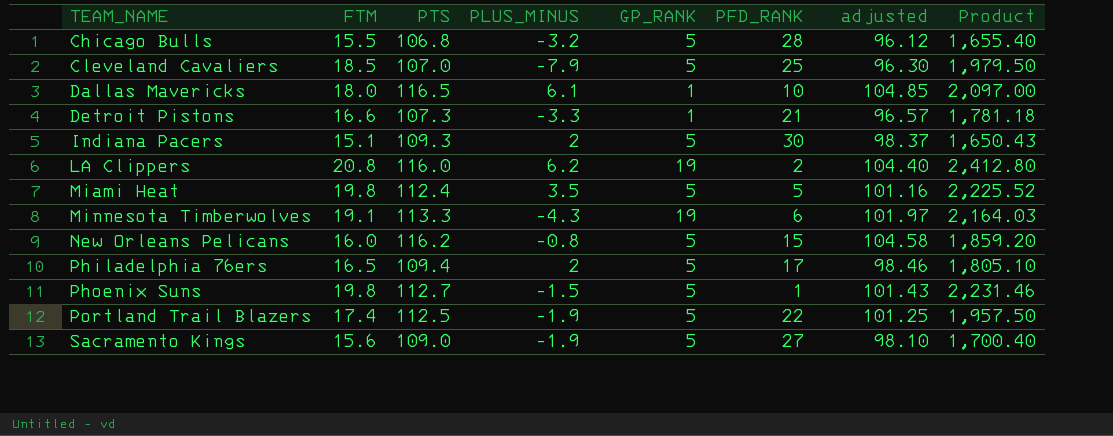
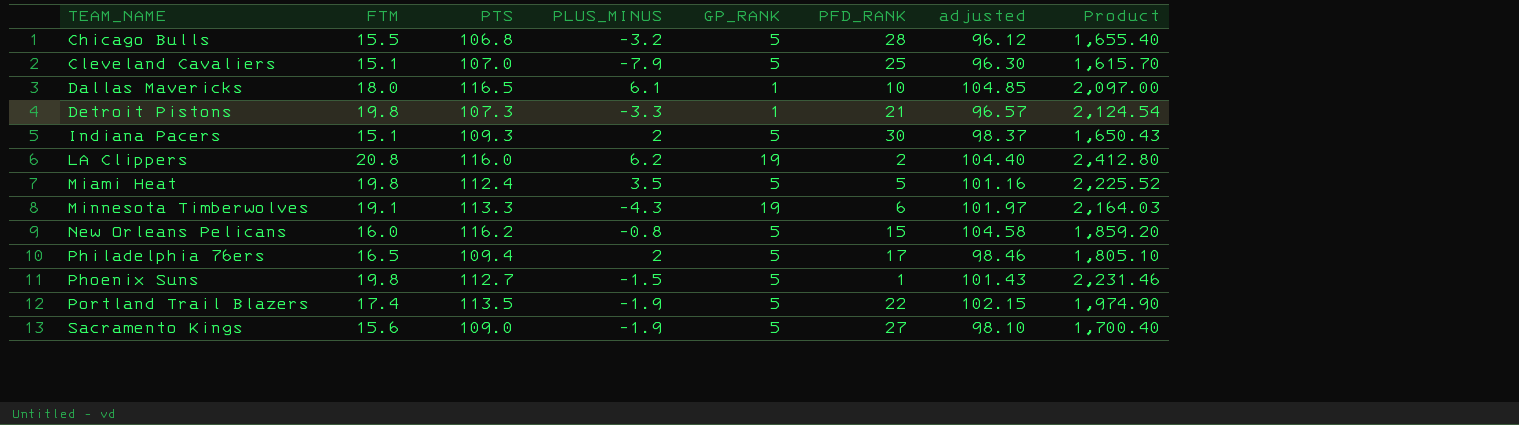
Cleveland Cavaliers | FTM: 18.5 -> 15.1
Cleveland Cavaliers | Product: 1,979.50 -> 1,615.70
Detroit Pistons | FTM: 16.6 -> 19.8
Detroit Pistons | Product: 1,781.18 -> 2,124.54
Portland Trail Blazers | PTS: 112.5 -> 113.5
Portland Trail Blazers | adjusted: 101.25 -> 102.15
Portland Trail Blazers | Product: 1,957.50 -> 1,974.90

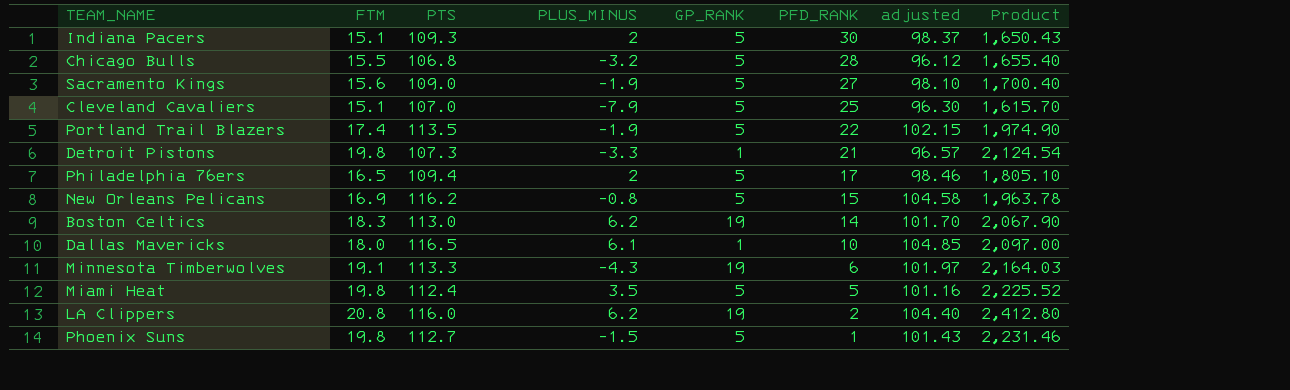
row order: TEAM_NAME ascending -> PFD_RANK descending
New Orleans Pelicans | FTM: 16.0 -> 16.9
New Orleans Pelicans | Product: 1,859.20 -> 1,963.78
row Boston Celtics: none -> 18.3 | 113.0 | 6.2 | 19 | 14 | 101.70 | 2,067.90

